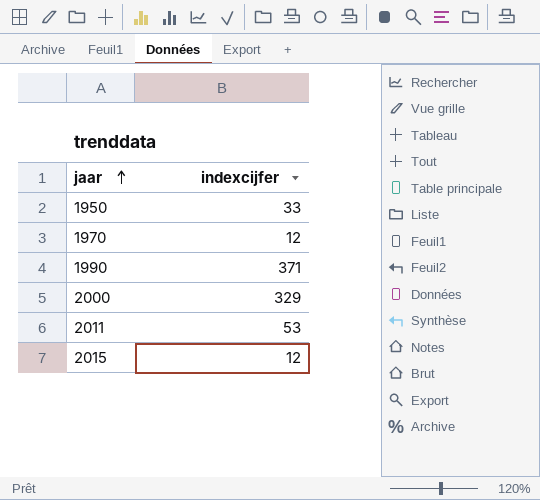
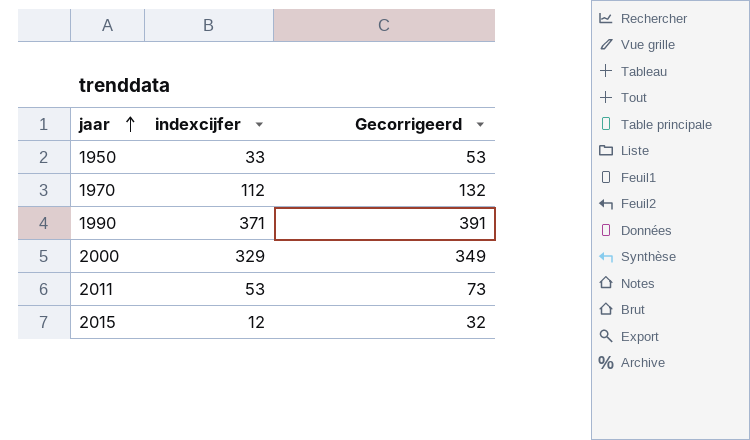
column Gecorrigeerd | formula: none -> [indexcijfer] + 20
1970 | indexcijfer: 12 -> 112

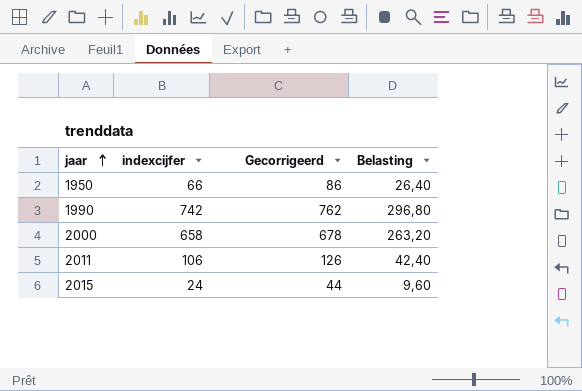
column Belasting | formula: none -> [indexcijfer] * 0,4
row 1970: 112 | 132 -> none
1950 | indexcijfer: 33 -> 66
1950 | Gecorrigeerd: 53 -> 86
1990 | indexcijfer: 371 -> 742
1990 | Gecorrigeerd: 391 -> 762
2000 | indexcijfer: 329 -> 658
2000 | Gecorrigeerd: 349 -> 678
2011 | indexcijfer: 53 -> 106
2011 | Gecorrigeerd: 73 -> 126
2015 | indexcijfer: 12 -> 24
2015 | Gecorrigeerd: 32 -> 44

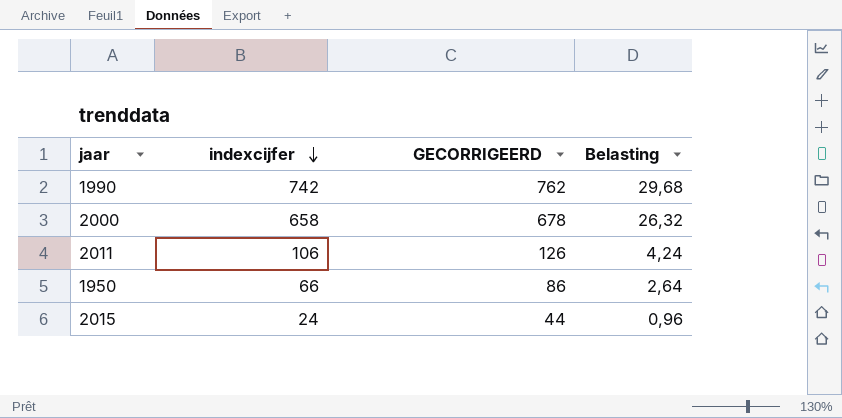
row order: jaar ascending -> indexcijfer descending
column name: Gecorrigeerd -> GECORRIGEERD
column Belasting | formula: [indexcijfer] * 0,4 -> [indexcijfer] * 0,04

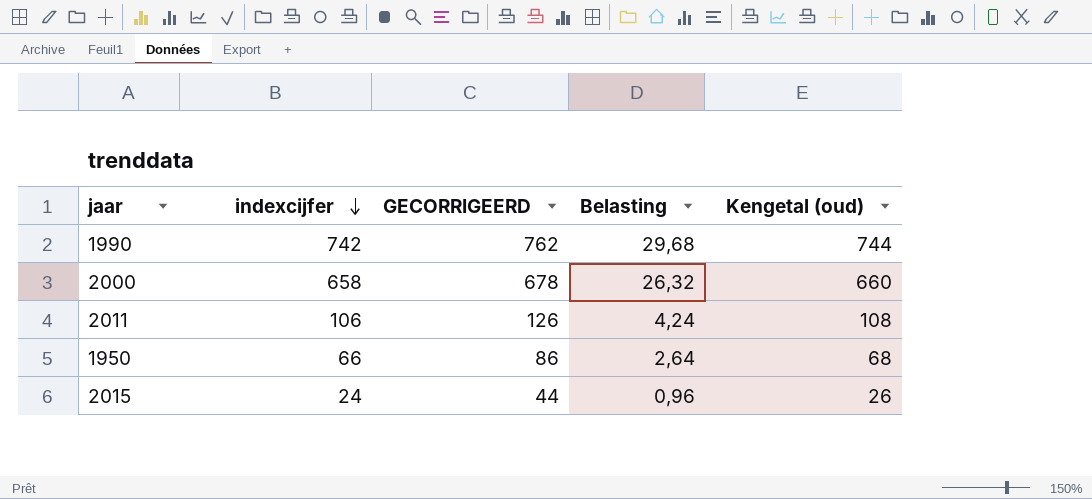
column Kengetal (oud) | formula: none -> [indexcijfer] + 2

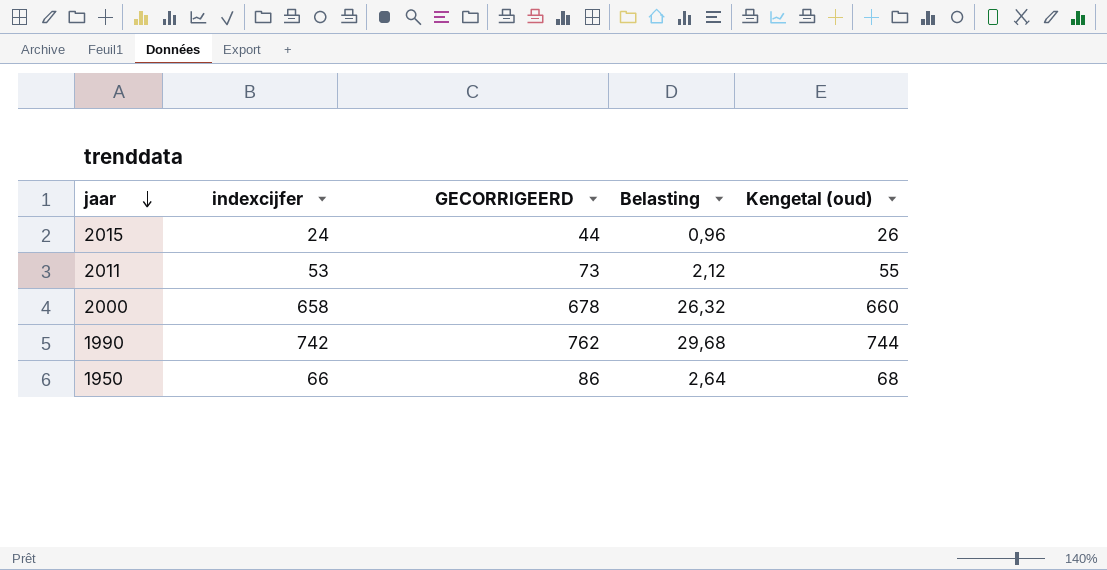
row order: indexcijfer descending -> jaar descending
2011 | indexcijfer: 106 -> 53
2011 | GECORRIGEERD: 126 -> 73
2011 | Belasting: 4,24 -> 2,12
2011 | Kengetal (oud): 108 -> 55

